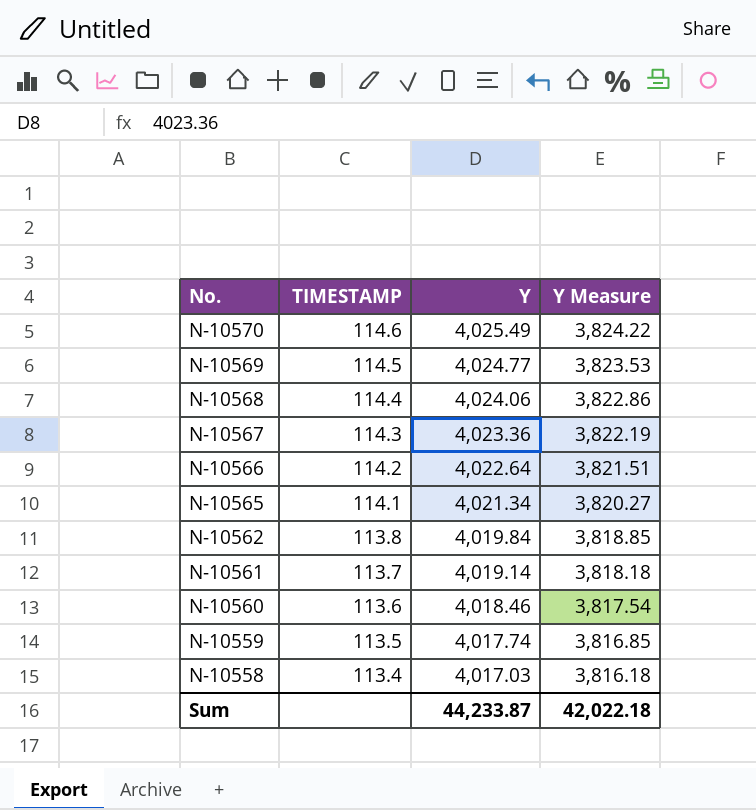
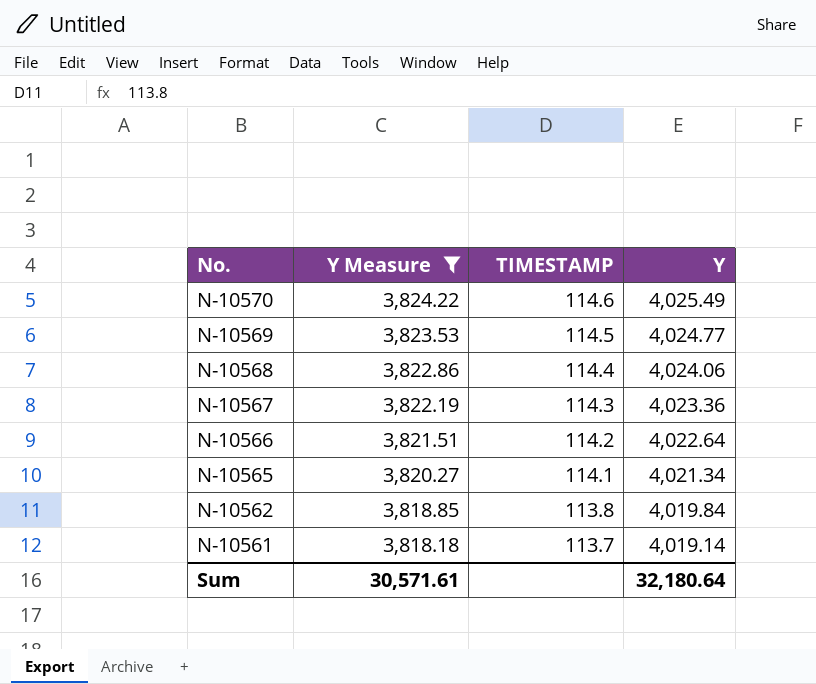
filter: none -> Y Measure >= 3,818.18
column Y Measure | position: 4 -> 2
Sum | Y Measure: 42,022.18 -> 30,571.61
Sum | Y: 44,233.87 -> 32,180.64

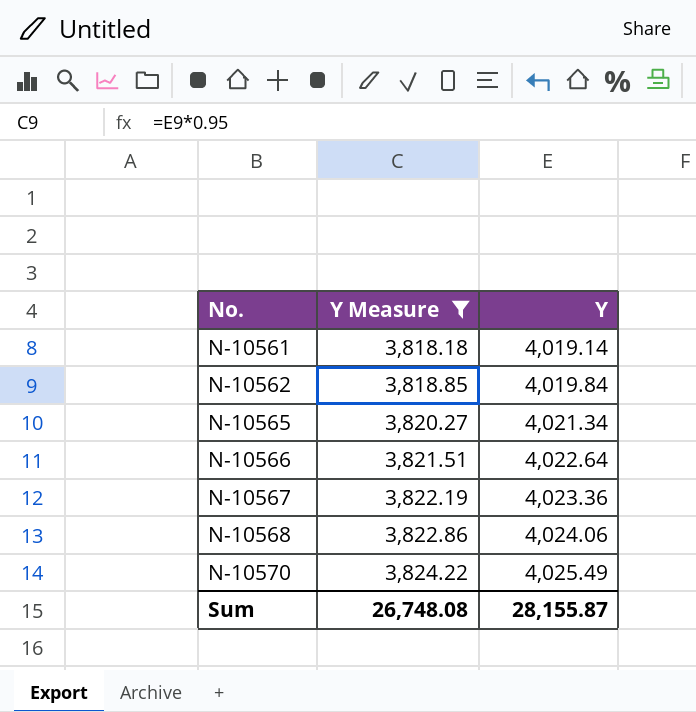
row order: No. descending -> No. ascending
column TIMESTAMP | position: 3 -> none
row N-10569: 3,823.53 | 114.5 | 4,024.77 -> none
Sum | Y Measure: 30,571.61 -> 26,748.08
Sum | Y: 32,180.64 -> 28,155.87

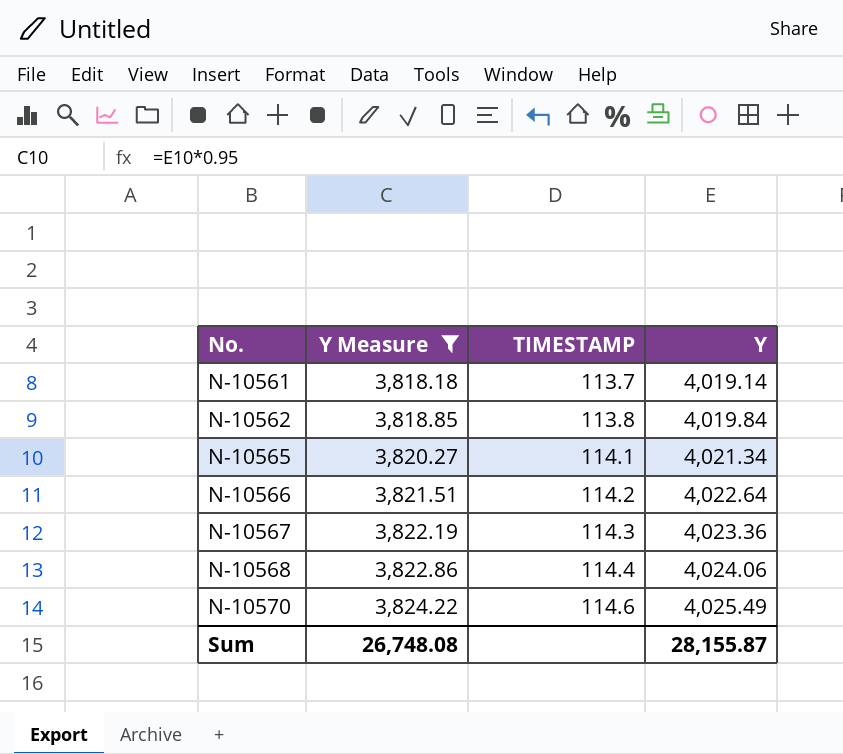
column TIMESTAMP | position: none -> 3

